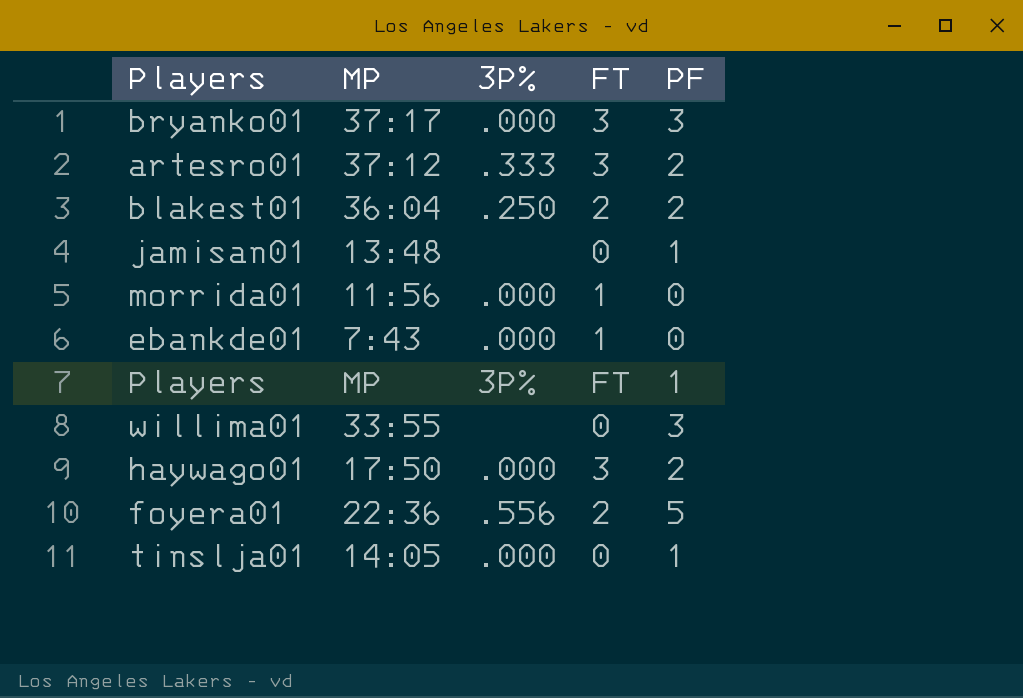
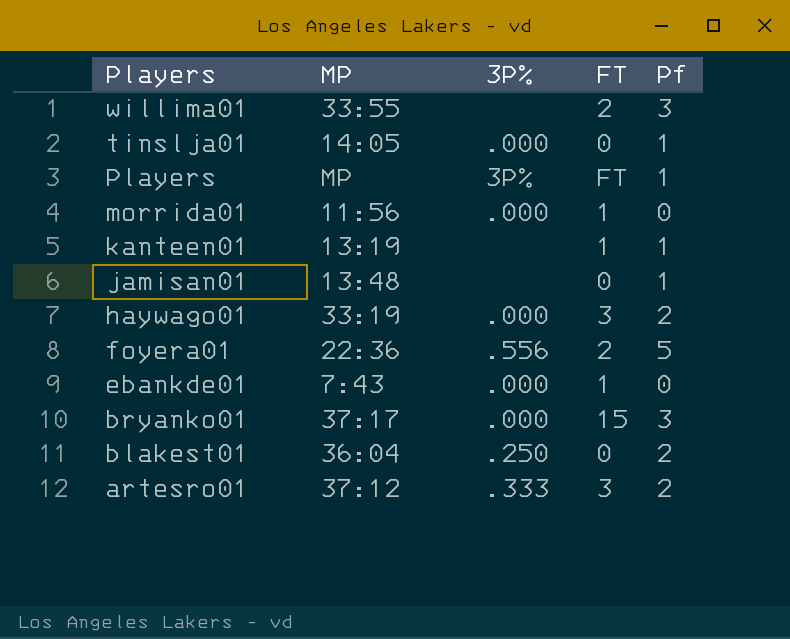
row order: none -> Players descending
column name: PF -> Pf
willima01 | FT: 0 -> 2
row kanteen01: none -> 13:19 | none | 1 | 1
haywago01 | MP: 17:50 -> 33:19
bryanko01 | FT: 3 -> 15
blakest01 | FT: 2 -> 0

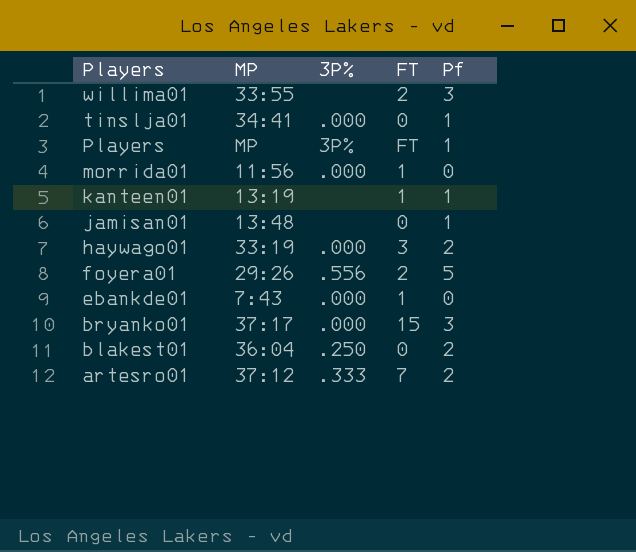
tinslja01 | MP: 14:05 -> 34:41
foyera01 | MP: 22:36 -> 29:26
artesro01 | FT: 3 -> 7

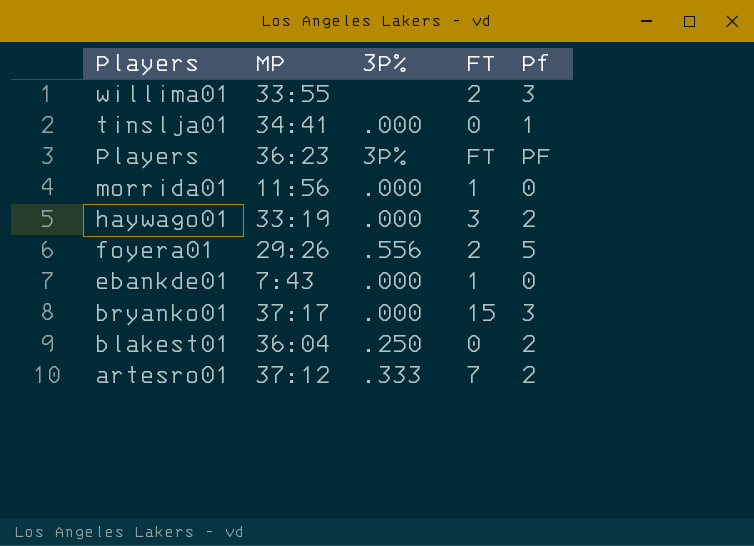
row kanteen01: 13:19 | none | 1 | 1 -> none
row jamisan01: 13:48 | none | 0 | 1 -> none
Players | MP: MP -> 36:23
Players | Pf: 1 -> PF

